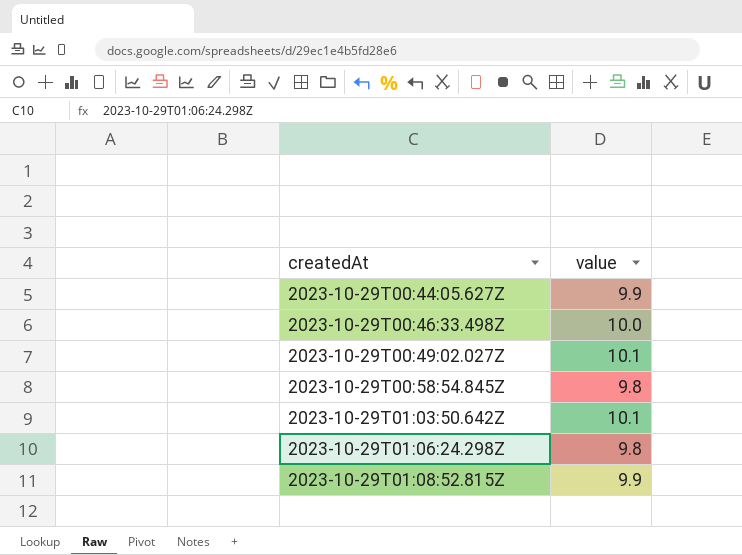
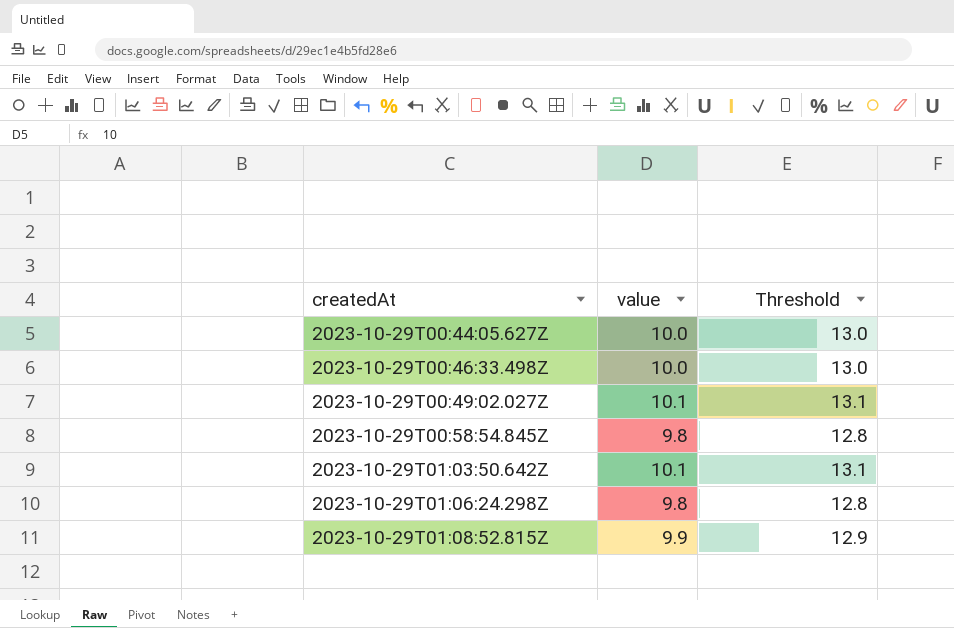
column Threshold | formula: none -> [value] + 3
2023-10-29T00:44:05.627Z | value: 9.9 -> 10.0

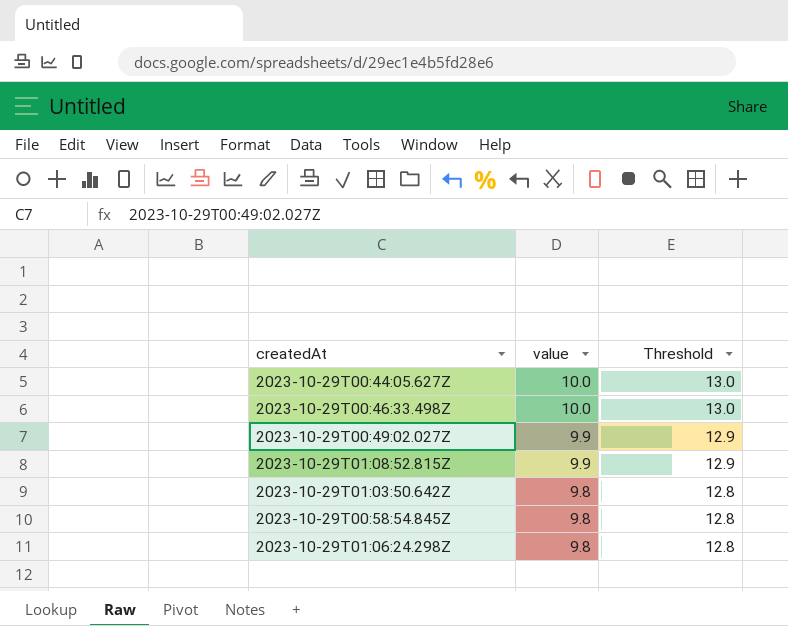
row order: createdAt ascending -> value descending
2023-10-29T00:49:02.027Z | value: 10.1 -> 9.9
2023-10-29T00:49:02.027Z | Threshold: 13.1 -> 12.9
2023-10-29T01:03:50.642Z | value: 10.1 -> 9.8
2023-10-29T01:03:50.642Z | Threshold: 13.1 -> 12.8

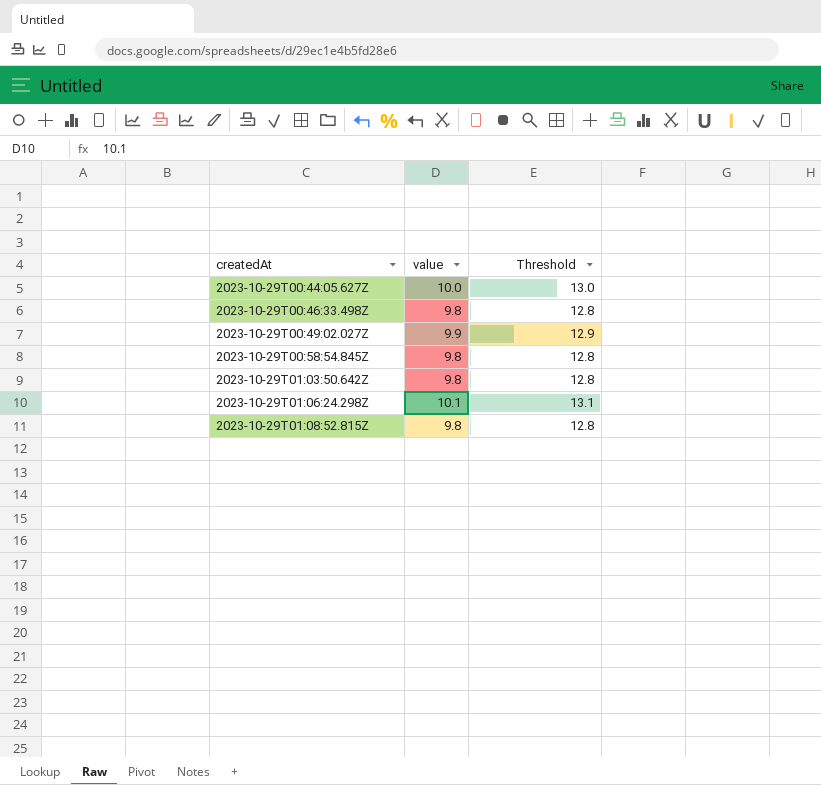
row order: value descending -> createdAt ascending
2023-10-29T00:46:33.498Z | value: 10.0 -> 9.8
2023-10-29T00:46:33.498Z | Threshold: 13.0 -> 12.8
2023-10-29T01:06:24.298Z | value: 9.8 -> 10.1
2023-10-29T01:06:24.298Z | Threshold: 12.8 -> 13.1
2023-10-29T01:08:52.815Z | value: 9.9 -> 9.8
2023-10-29T01:08:52.815Z | Threshold: 12.9 -> 12.8

